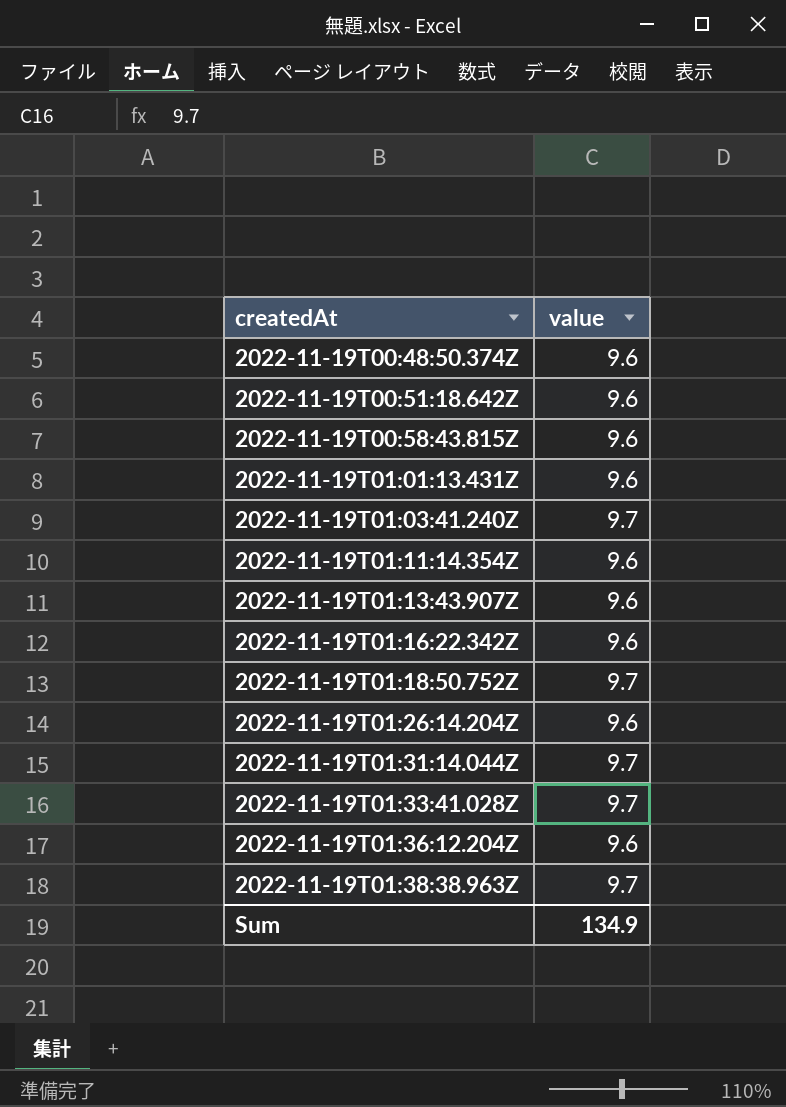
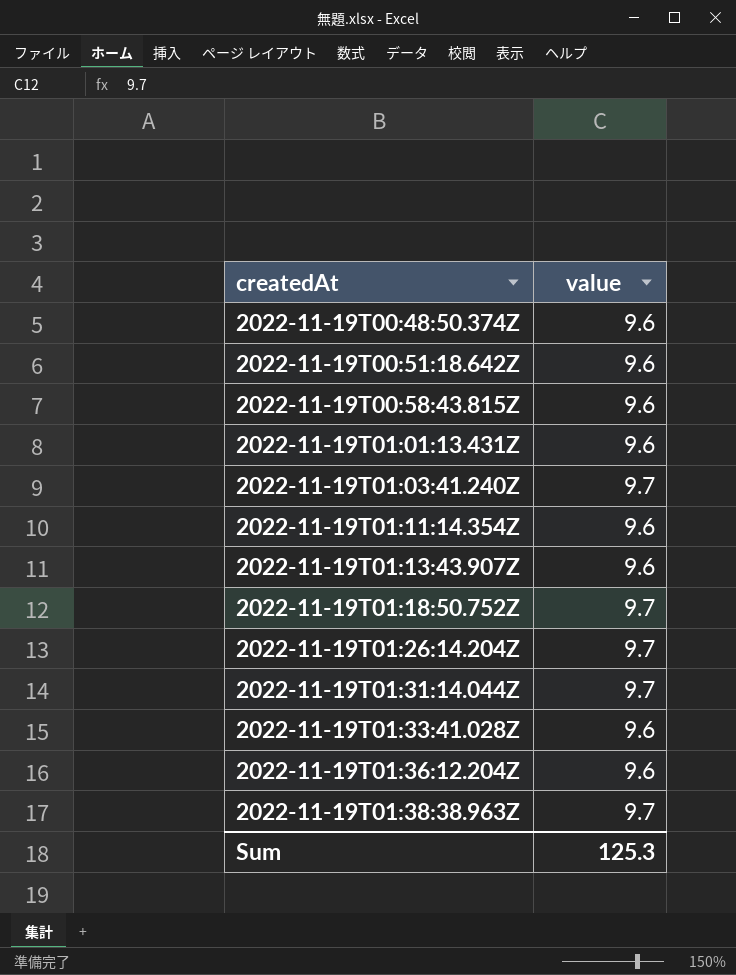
row 2022-11-19T01:16:22.342Z: 9.6 -> none
2022-11-19T01:26:14.204Z | value: 9.6 -> 9.7
2022-11-19T01:33:41.028Z | value: 9.7 -> 9.6
Sum | value: 134.9 -> 125.3

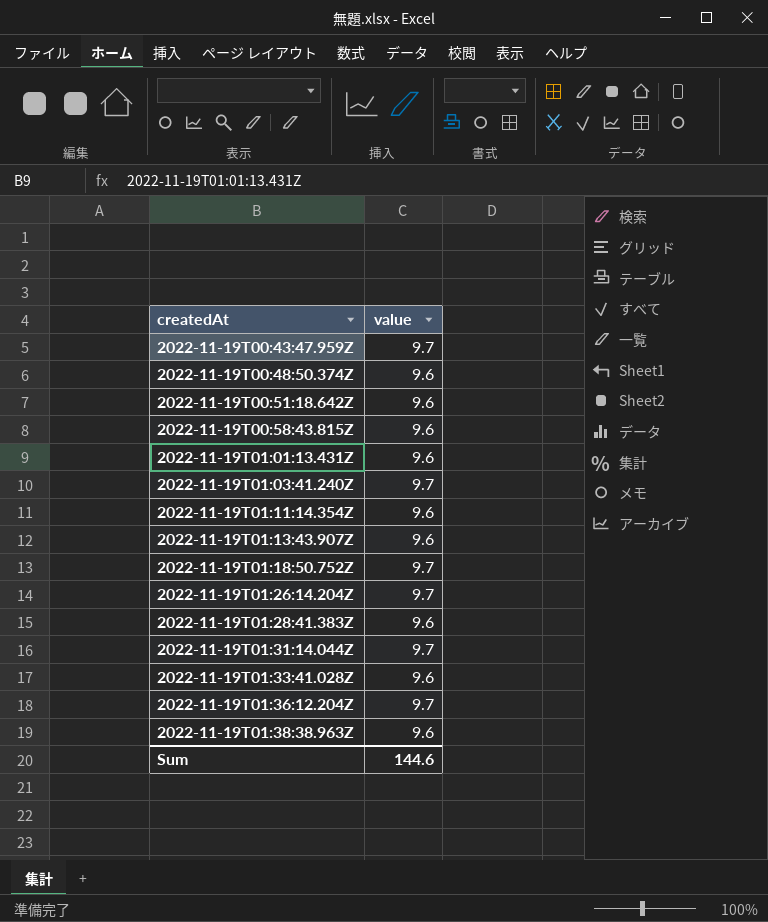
row 2022-11-19T00:43:47.959Z: none -> 9.7
row 2022-11-19T01:28:41.383Z: none -> 9.6
2022-11-19T01:36:12.204Z | value: 9.6 -> 9.7
2022-11-19T01:38:38.963Z | value: 9.7 -> 9.6
Sum | value: 125.3 -> 144.6

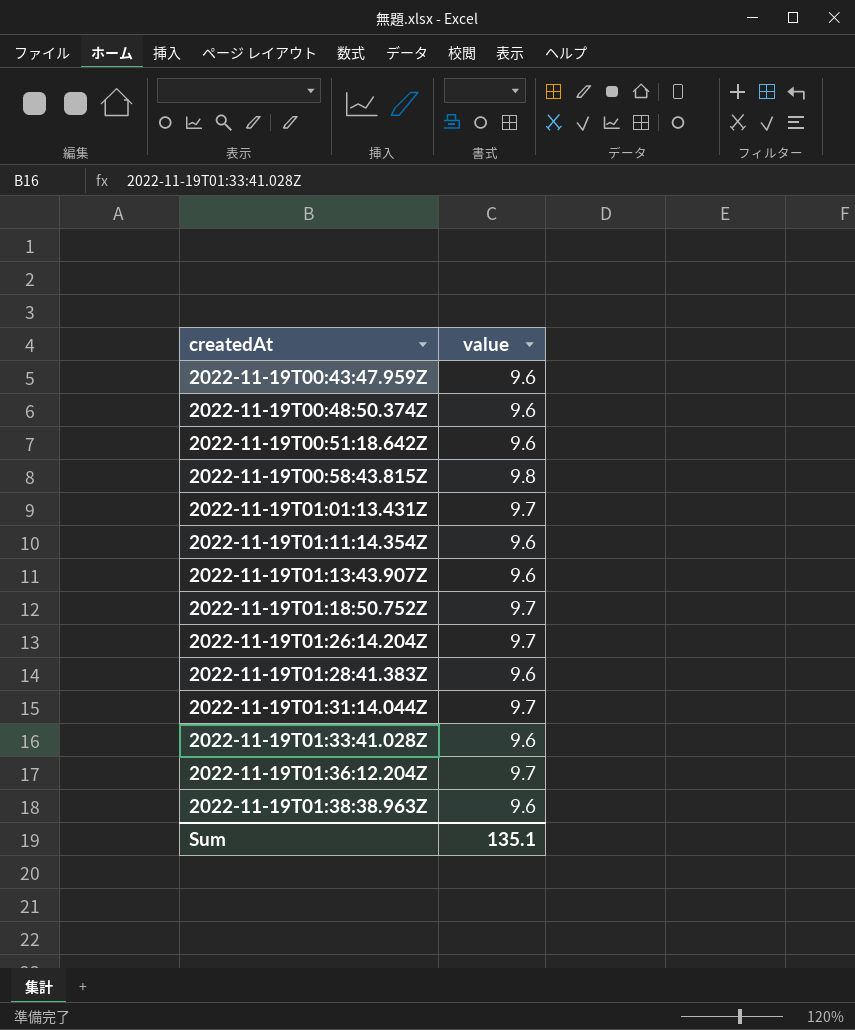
row 2022-11-19T01:03:41.240Z: 9.7 -> none
2022-11-19T00:43:47.959Z | value: 9.7 -> 9.6
2022-11-19T00:58:43.815Z | value: 9.6 -> 9.8
2022-11-19T01:01:13.431Z | value: 9.6 -> 9.7
Sum | value: 144.6 -> 135.1

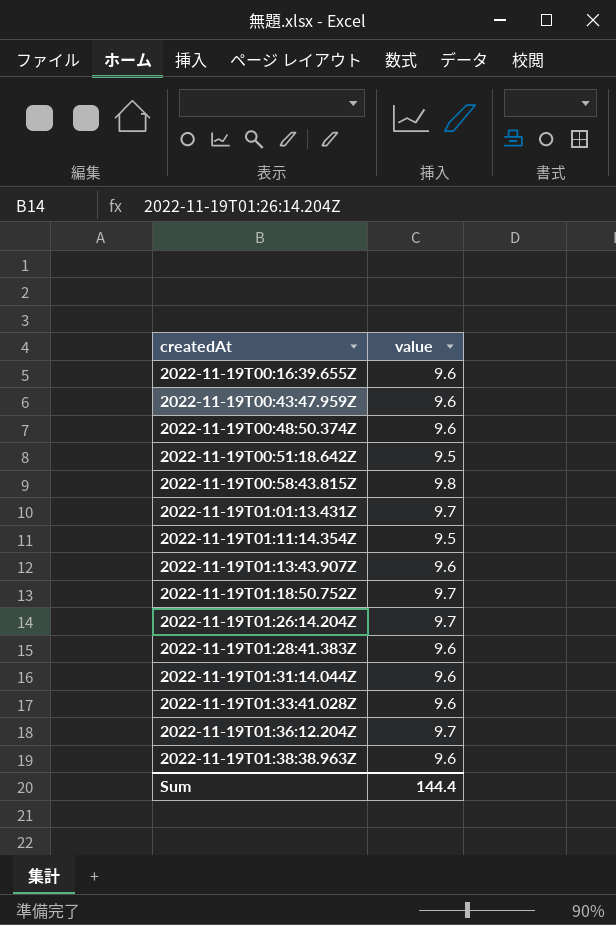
row 2022-11-19T00:16:39.655Z: none -> 9.6
2022-11-19T00:51:18.642Z | value: 9.6 -> 9.5
2022-11-19T01:11:14.354Z | value: 9.6 -> 9.5
2022-11-19T01:31:14.044Z | value: 9.7 -> 9.6
Sum | value: 135.1 -> 144.4

